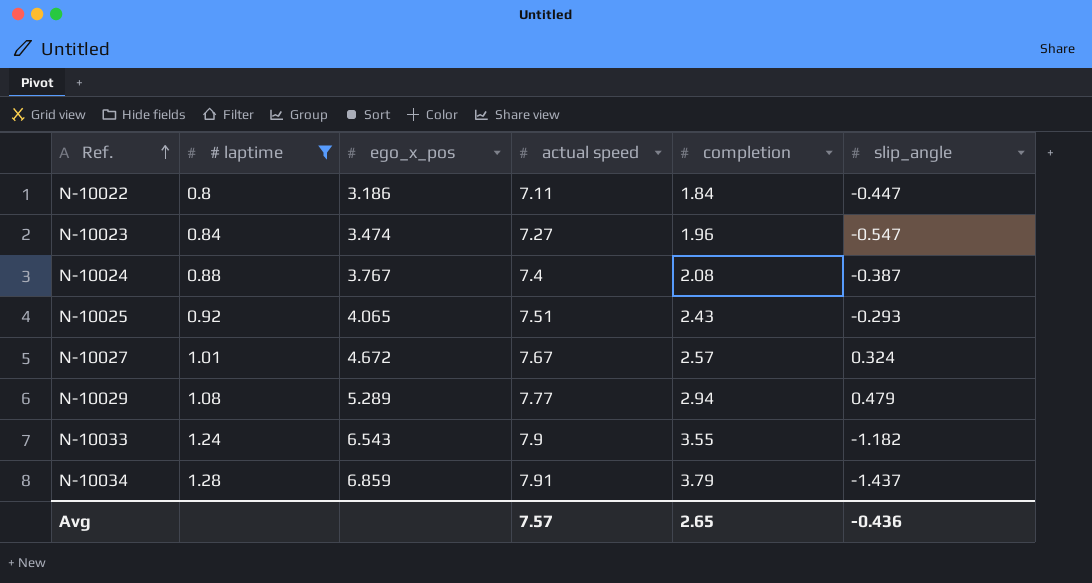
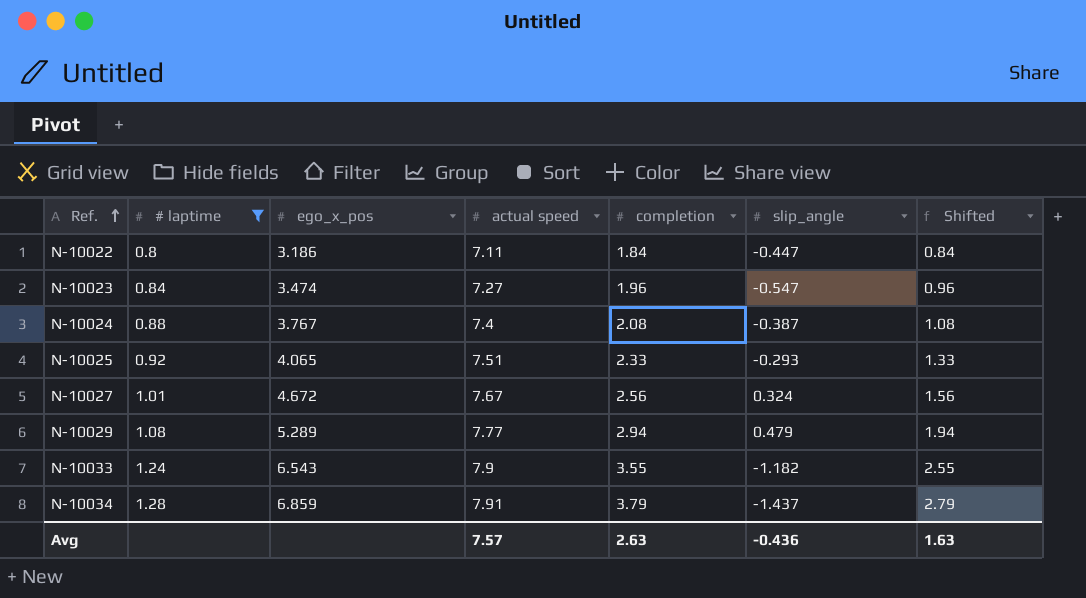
column Shifted | formula: none -> [completion] - 1
N-10025 | completion: 2.43 -> 2.33
N-10027 | completion: 2.57 -> 2.56
Avg | completion: 2.65 -> 2.63

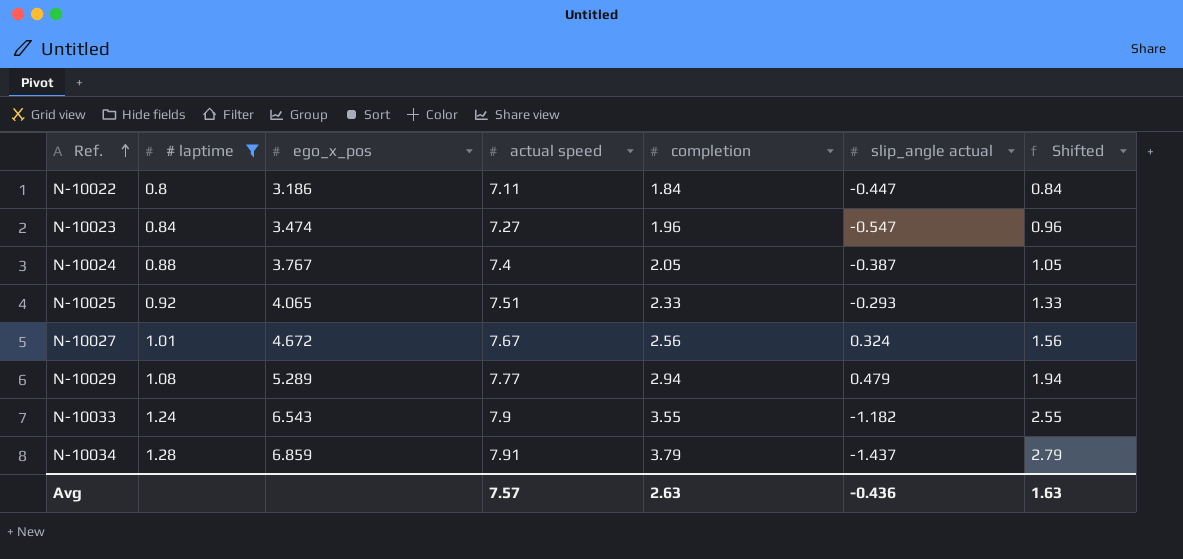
column name: slip_angle -> slip_angle actual
N-10024 | completion: 2.08 -> 2.05
N-10024 | Shifted: 1.08 -> 1.05

